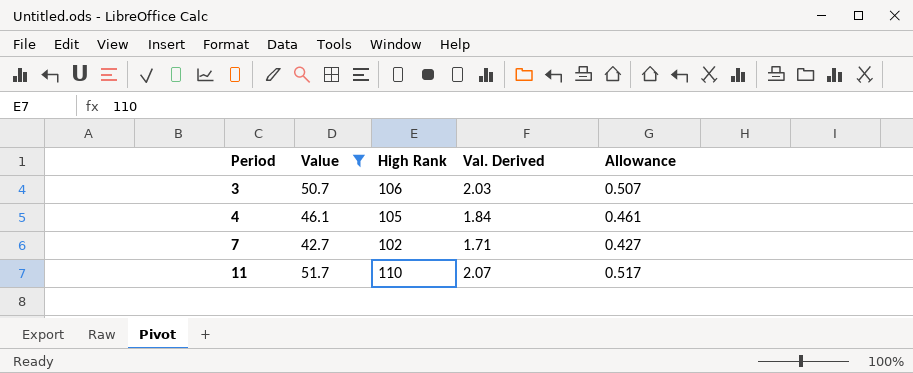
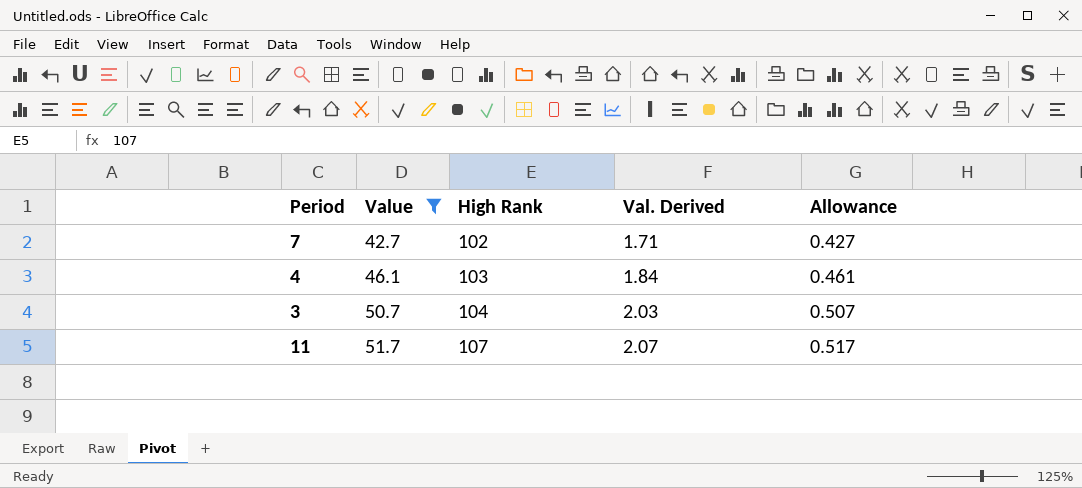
row order: Period ascending -> Value ascending
4 | High Rank: 105 -> 103
3 | High Rank: 106 -> 104
11 | High Rank: 110 -> 107

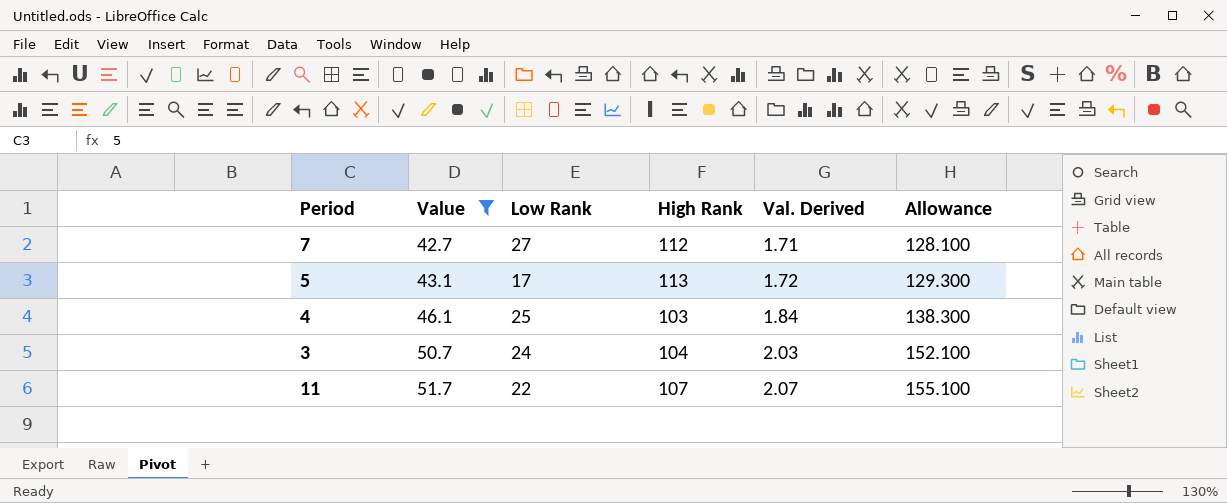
column Low Rank | position: none -> 3
column Allowance | formula: [Value] * 0.01 -> [Value] * 3
7 | High Rank: 102 -> 112
row 5: none -> 43.1 | 17 | 113 | 1.72 | 129.300

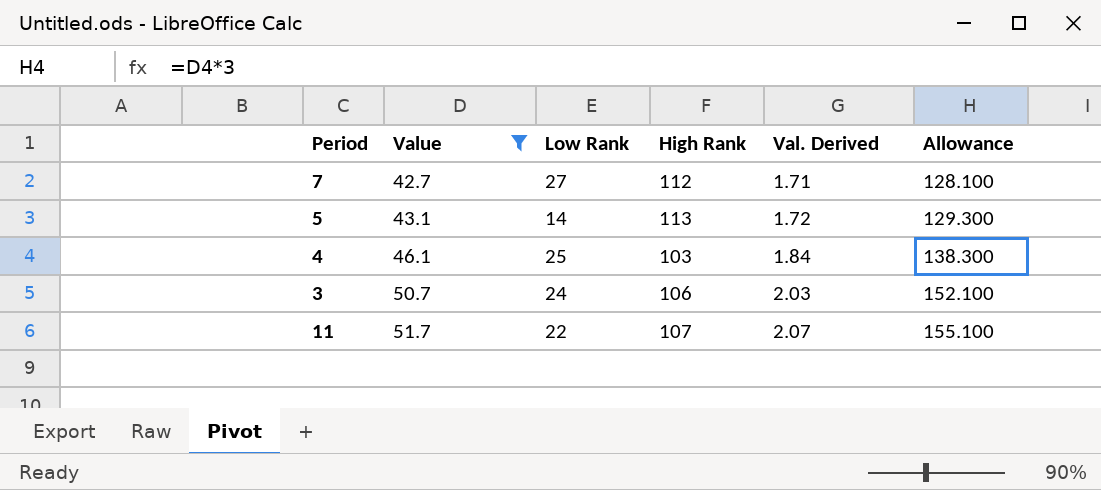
5 | Low Rank: 17 -> 14
3 | High Rank: 104 -> 106

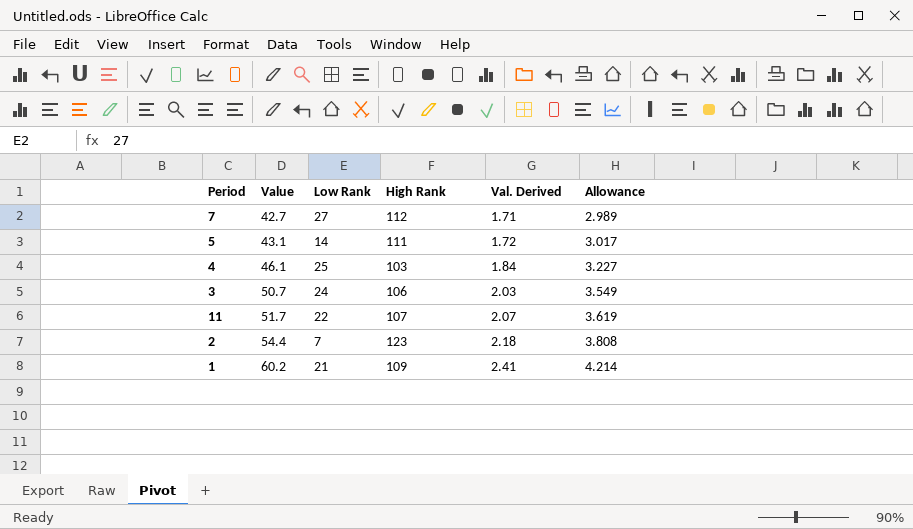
filter: Value <= 51.7 -> none
column Allowance | formula: [Value] * 3 -> [Value] * 0.07
5 | High Rank: 113 -> 111

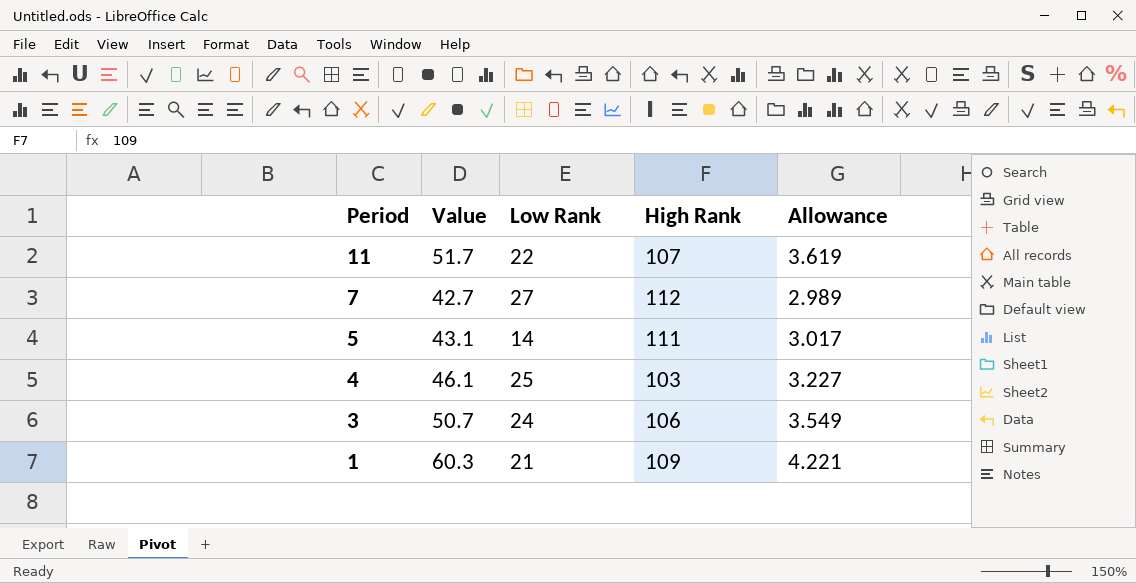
row order: Value ascending -> Period descending
column Val. Derived | formula: [Value] * 0.04 -> none
row 2: 54.4 | 7 | 123 | 2.18 | 3.808 -> none
1 | Value: 60.2 -> 60.3
1 | Allowance: 4.214 -> 4.221

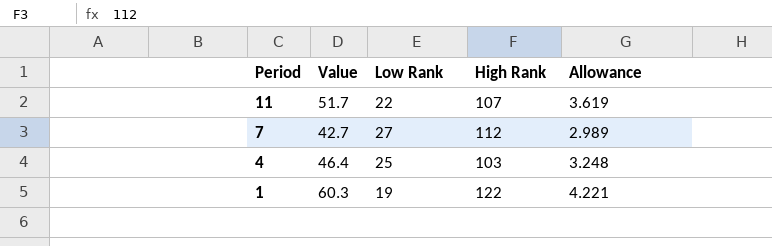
row 5: 43.1 | 14 | 111 | 3.017 -> none
row 3: 50.7 | 24 | 106 | 3.549 -> none
4 | Value: 46.1 -> 46.4
4 | Allowance: 3.227 -> 3.248
1 | Low Rank: 21 -> 19
1 | High Rank: 109 -> 122

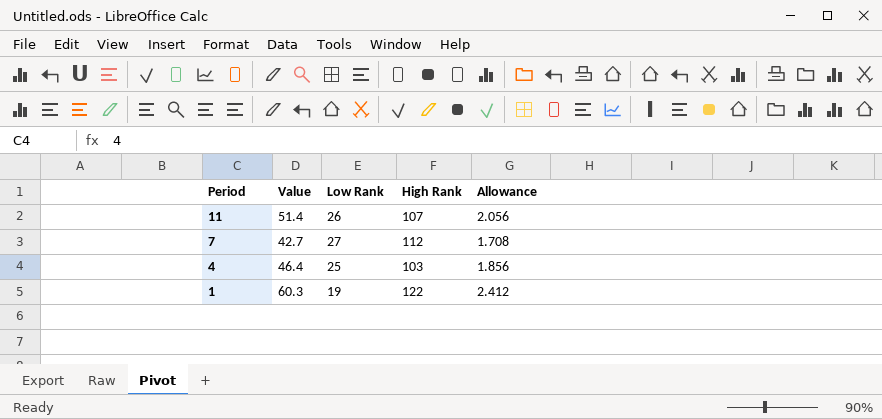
column Allowance | formula: [Value] * 0.07 -> [Value] * 0.04
11 | Value: 51.7 -> 51.4
11 | Low Rank: 22 -> 26

